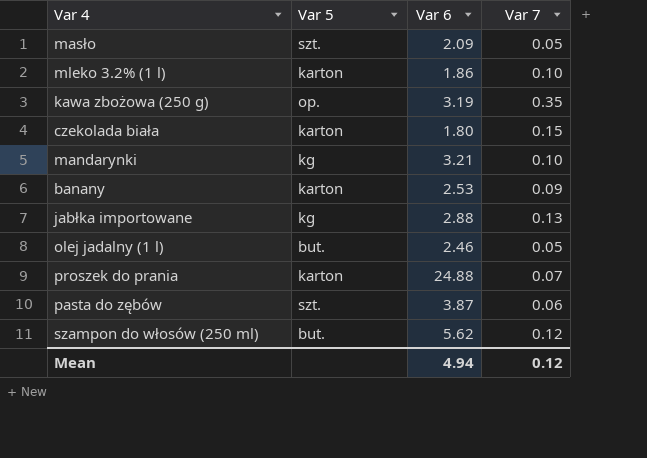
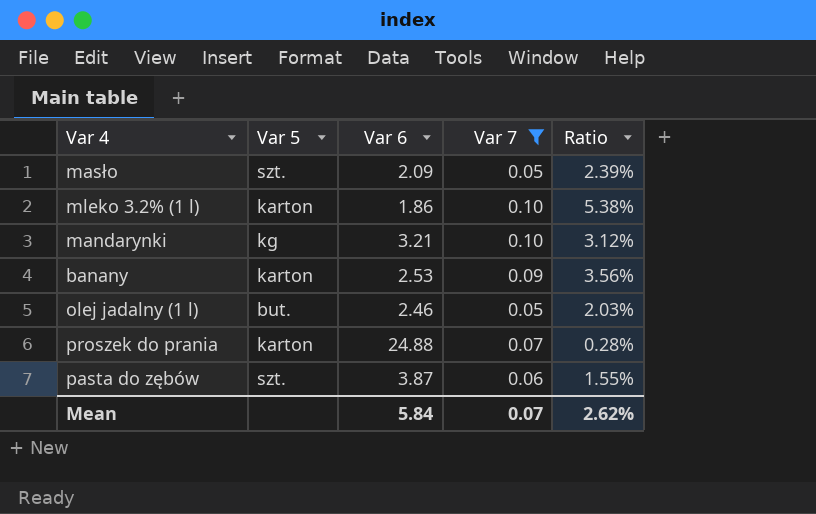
filter: none -> Var 7 <= 0.10
column Ratio | formula: none -> [Var 7] / [Var 6]
Mean | Var 6: 4.94 -> 5.84
Mean | Var 7: 0.12 -> 0.07

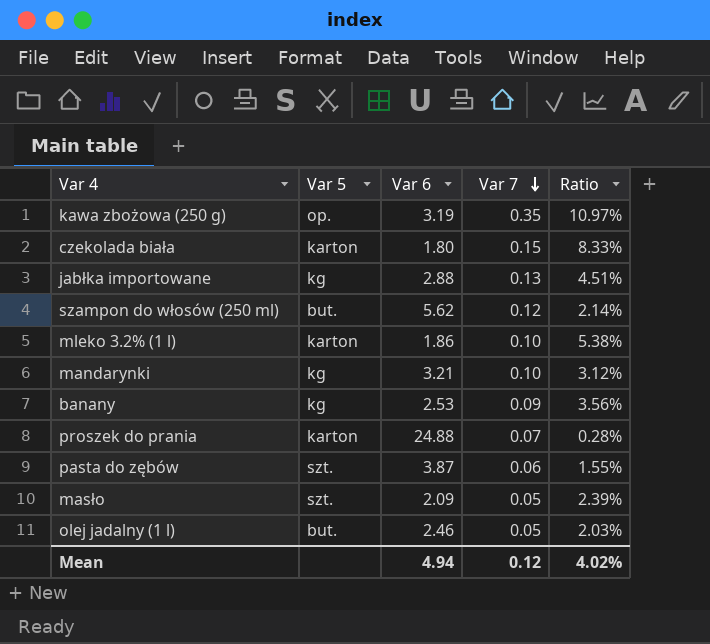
filter: Var 7 <= 0.10 -> none
row order: none -> Var 7 descending
banany | Var 5: karton -> kg
Mean | Var 6: 5.84 -> 4.94
Mean | Var 7: 0.07 -> 0.12
Mean | Ratio: 2.62% -> 4.02%

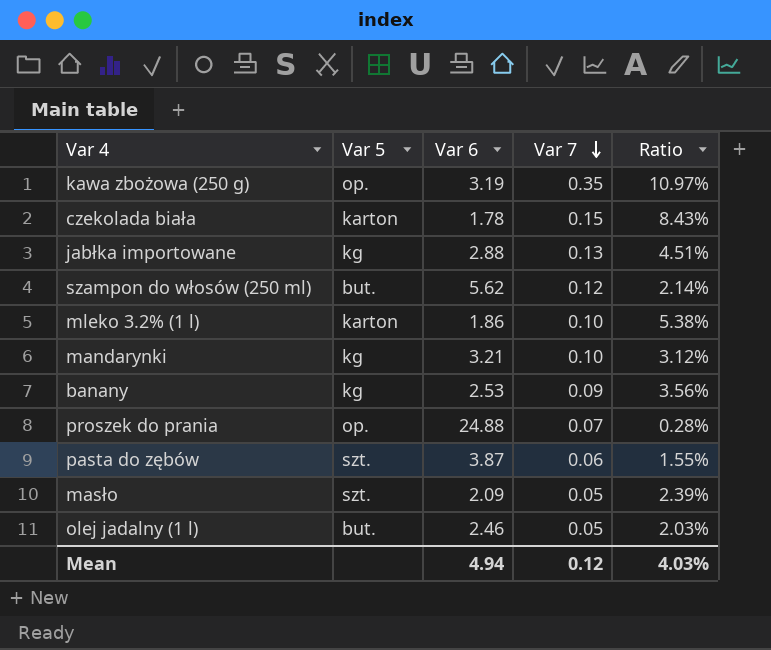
czekolada biała | Var 6: 1.80 -> 1.78
czekolada biała | Ratio: 8.33% -> 8.43%
proszek do prania | Var 5: karton -> op.
Mean | Ratio: 4.02% -> 4.03%

